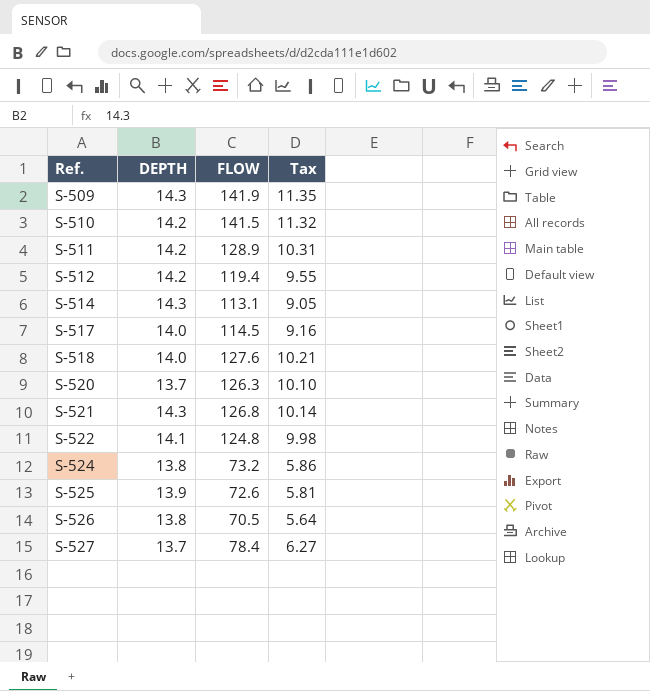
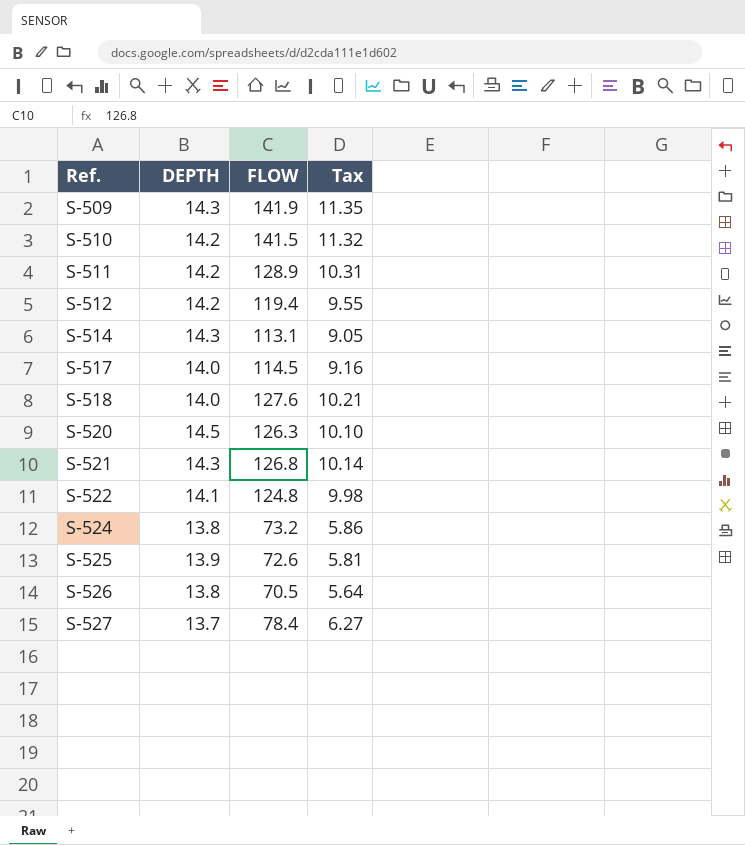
S-520 | DEPTH: 13.7 -> 14.5

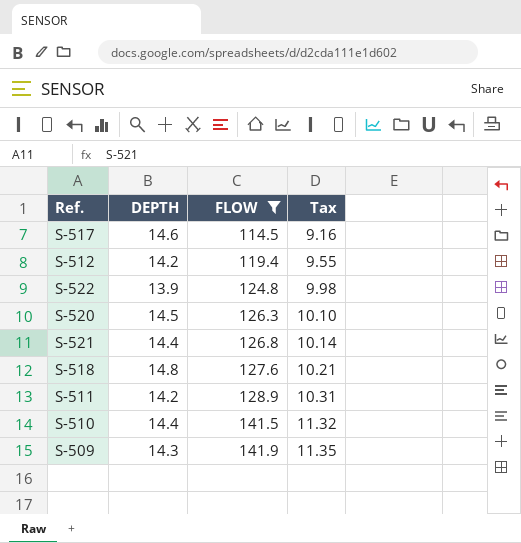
filter: none -> FLOW >= 114.5
row order: Ref. ascending -> FLOW ascending
S-517 | DEPTH: 14.0 -> 14.6
S-522 | DEPTH: 14.1 -> 13.9
S-521 | DEPTH: 14.3 -> 14.4
S-518 | DEPTH: 14.0 -> 14.8
S-510 | DEPTH: 14.2 -> 14.4

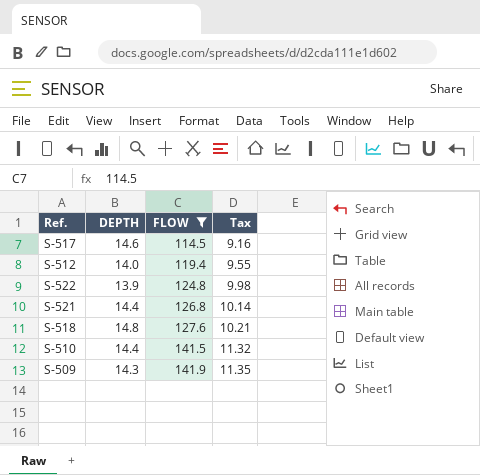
row S-520: 14.5 | 126.3 | 10.10 -> none
row S-511: 14.2 | 128.9 | 10.31 -> none
S-512 | DEPTH: 14.2 -> 14.0

